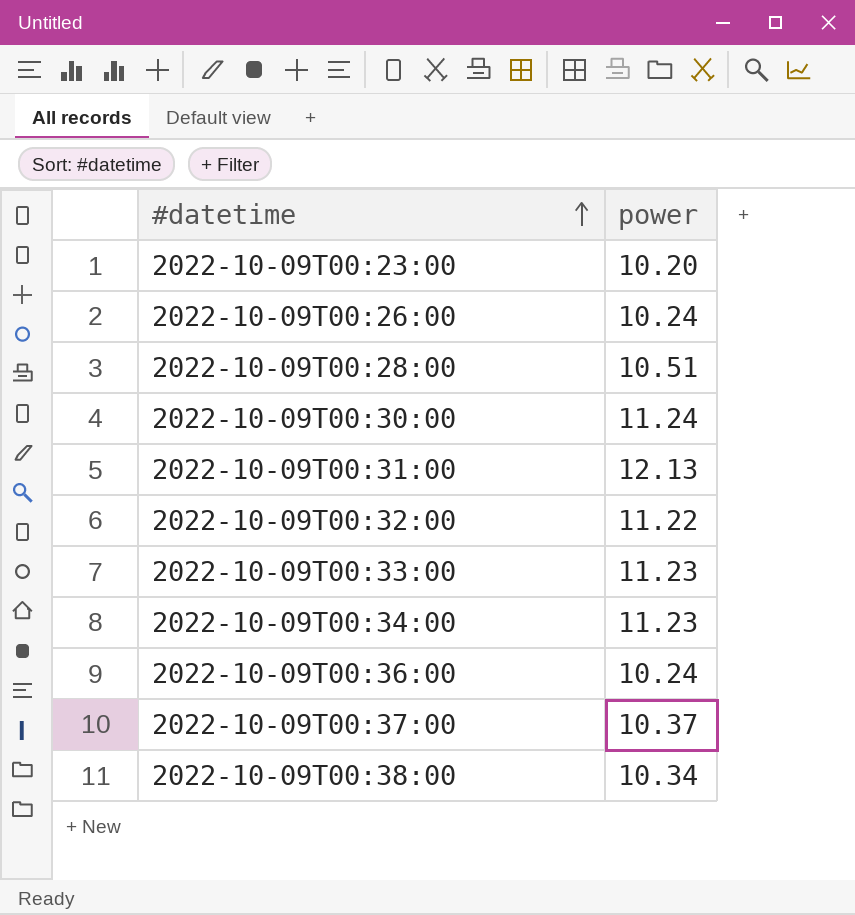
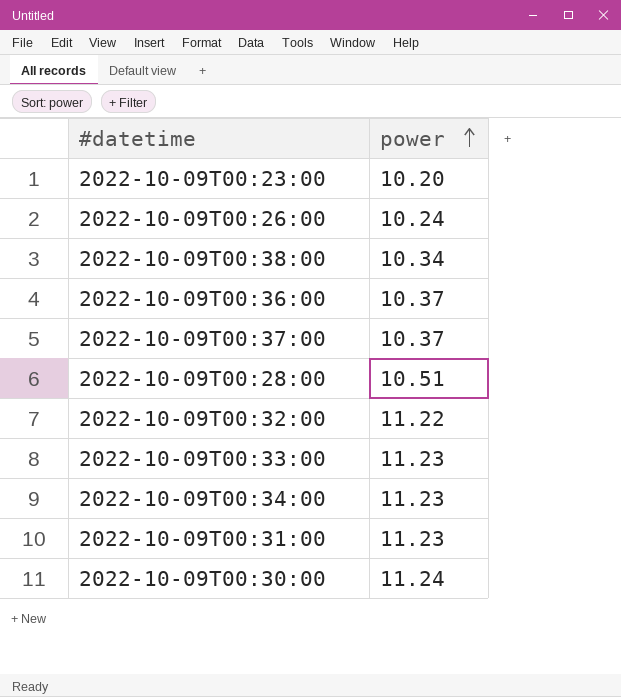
row order: #datetime ascending -> power ascending
2022-10-09T00:36:00 | power: 10.24 -> 10.37
2022-10-09T00:31:00 | power: 12.13 -> 11.23

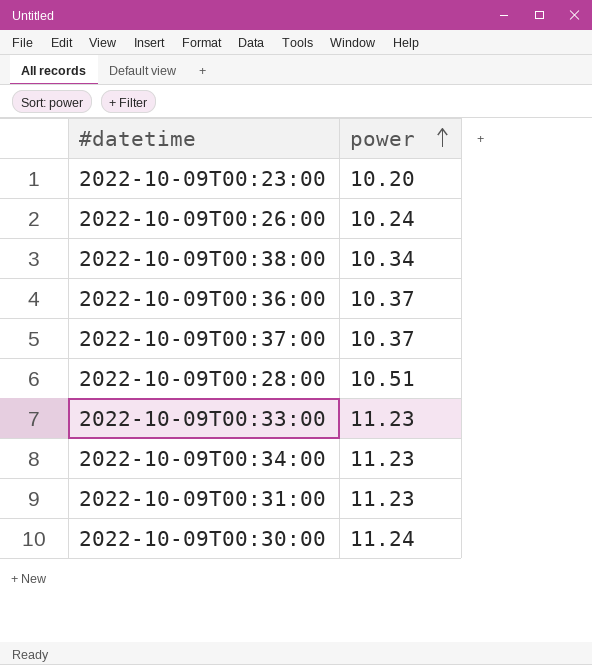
row 2022-10-09T00:32:00: 11.22 -> none

